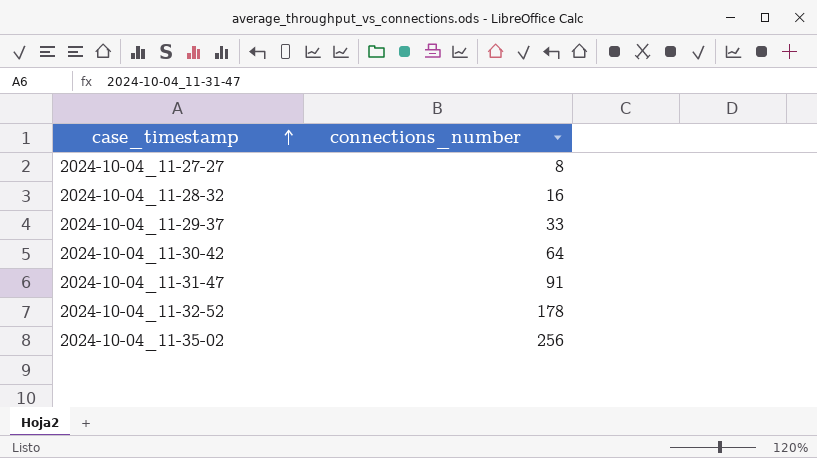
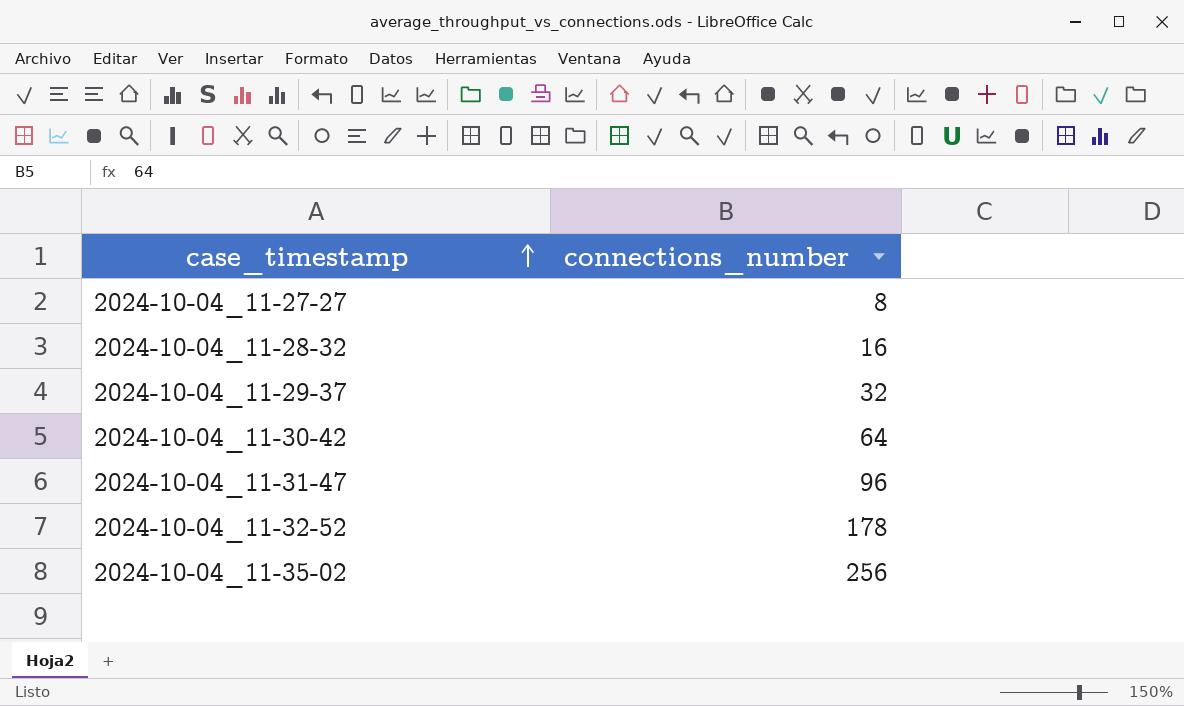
2024-10-04_11-29-37 | connections_number: 33 -> 32
2024-10-04_11-31-47 | connections_number: 91 -> 96

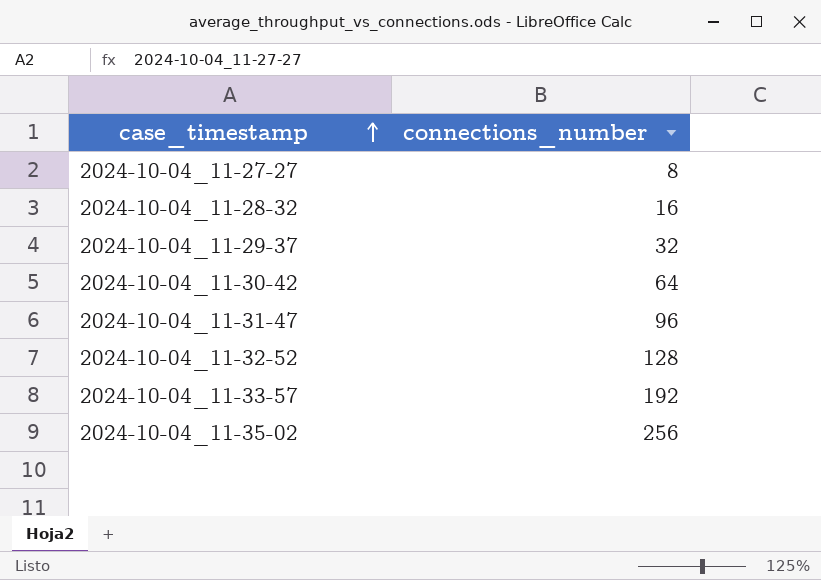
2024-10-04_11-32-52 | connections_number: 178 -> 128
row 2024-10-04_11-33-57: none -> 192

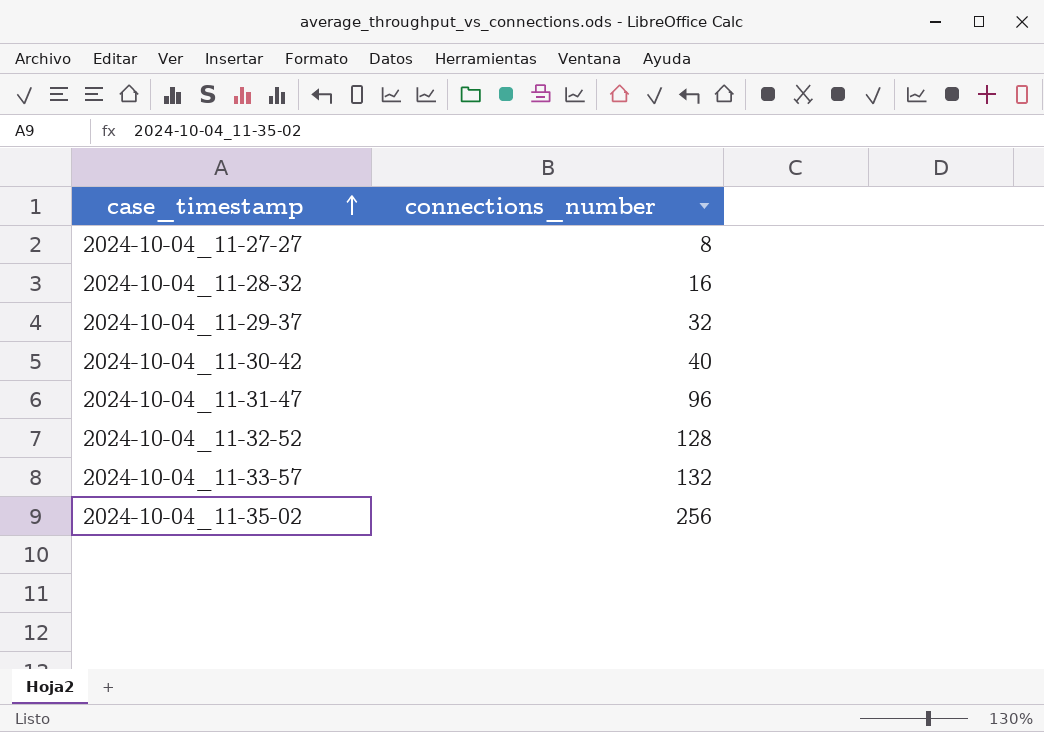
2024-10-04_11-30-42 | connections_number: 64 -> 40
2024-10-04_11-33-57 | connections_number: 192 -> 132

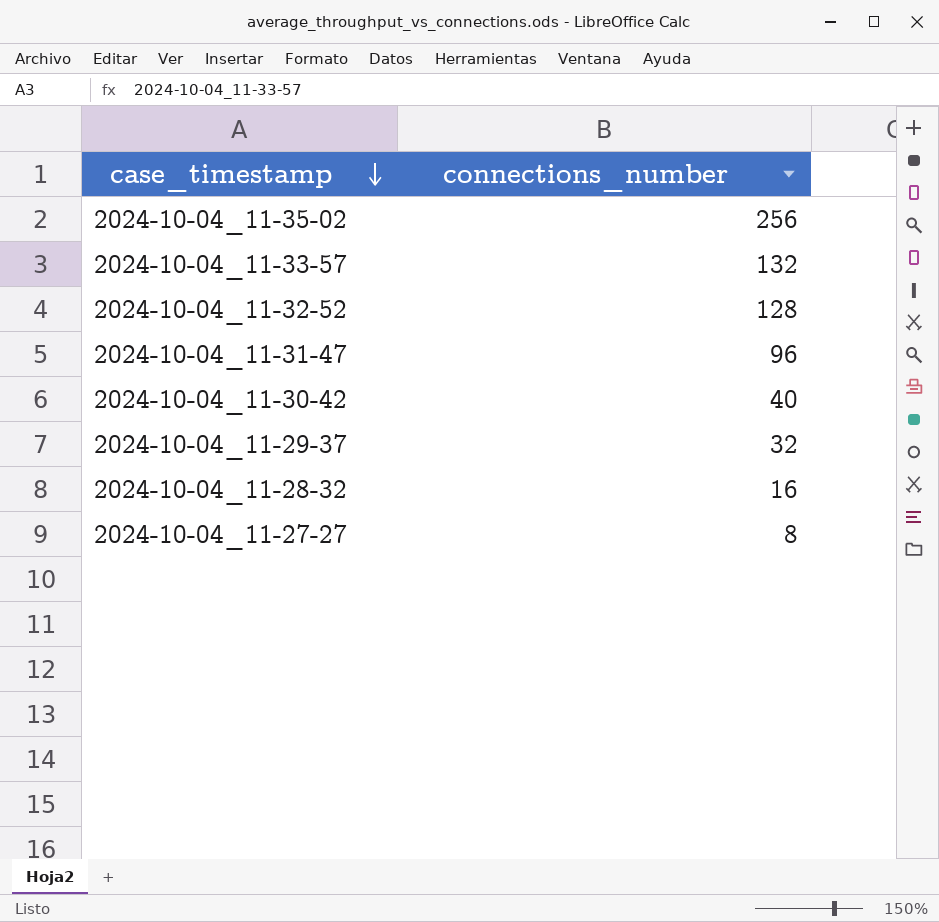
row order: case_timestamp ascending -> case_timestamp descending

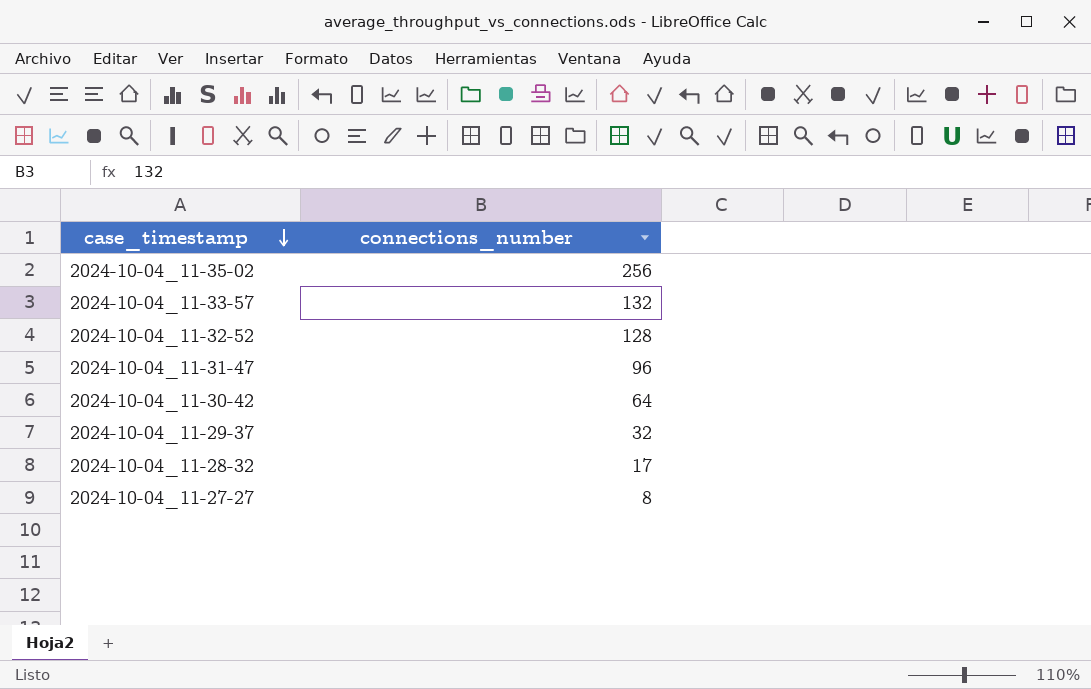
2024-10-04_11-30-42 | connections_number: 40 -> 64
2024-10-04_11-28-32 | connections_number: 16 -> 17

